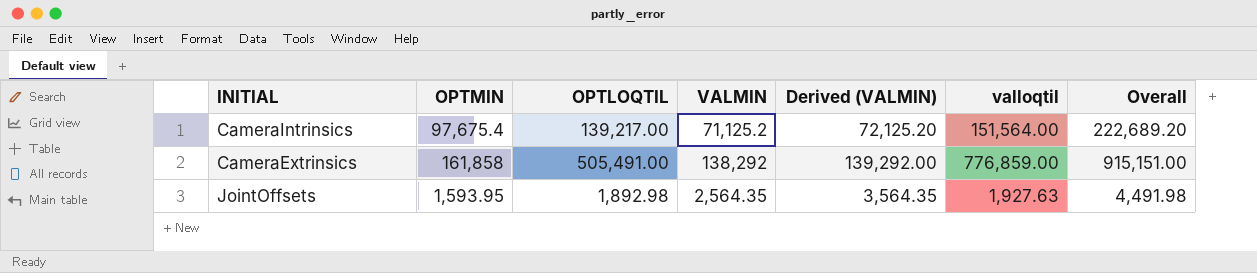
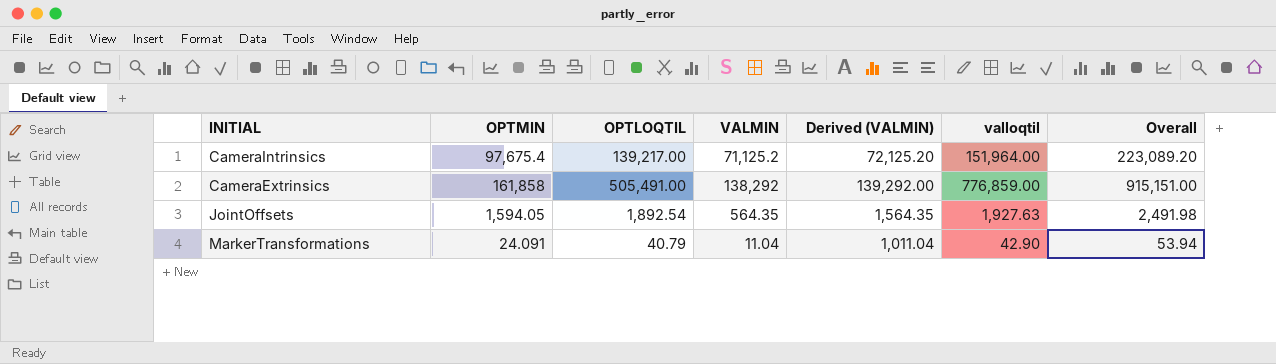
CameraIntrinsics | valloqtil: 151,564.00 -> 151,964.00
CameraIntrinsics | Overall: 222,689.20 -> 223,089.20
JointOffsets | OPTMIN: 1,593.95 -> 1,594.05
JointOffsets | OPTLOQTIL: 1,892.98 -> 1,892.54
JointOffsets | VALMIN: 2,564.35 -> 564.35
JointOffsets | Derived (VALMIN): 3,564.35 -> 1,564.35
JointOffsets | Overall: 4,491.98 -> 2,491.98
row MarkerTransformations: none -> 24.091 | 40.79 | 11.04 | 1,011.04 | 42.90 | 53.94

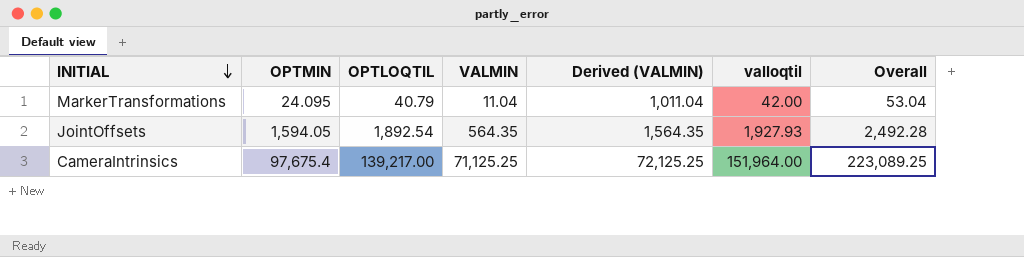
row order: none -> INITIAL descending
row CameraExtrinsics: 161,858 | 505,491.00 | 138,292 | 139,292.00 | 776,859.00 | 915,151.00 -> none
MarkerTransformations | OPTMIN: 24.091 -> 24.095
MarkerTransformations | valloqtil: 42.90 -> 42.00
MarkerTransformations | Overall: 53.94 -> 53.04
JointOffsets | valloqtil: 1,927.63 -> 1,927.93
JointOffsets | Overall: 2,491.98 -> 2,492.28
CameraIntrinsics | VALMIN: 71,125.2 -> 71,125.25
CameraIntrinsics | Derived (VALMIN): 72,125.20 -> 72,125.25
CameraIntrinsics | Overall: 223,089.20 -> 223,089.25

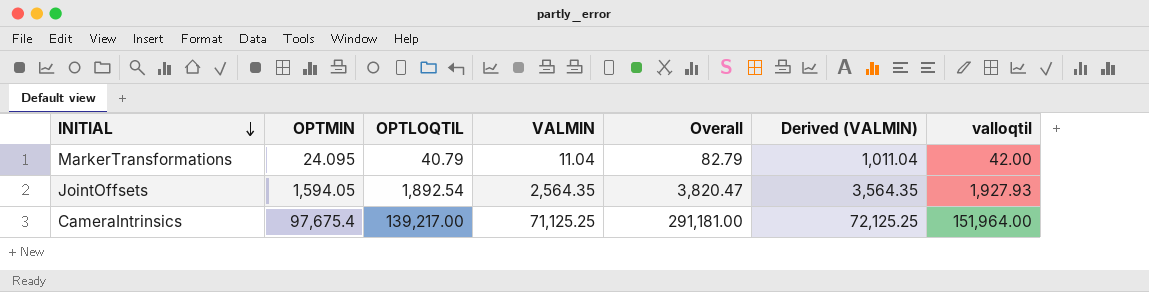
column Overall | formula: [VALMIN] + [valloqtil] -> [OPTLOQTIL] + [valloqtil]
column Overall | position: 7 -> 5
JointOffsets | VALMIN: 564.35 -> 2,564.35
JointOffsets | Derived (VALMIN): 1,564.35 -> 3,564.35

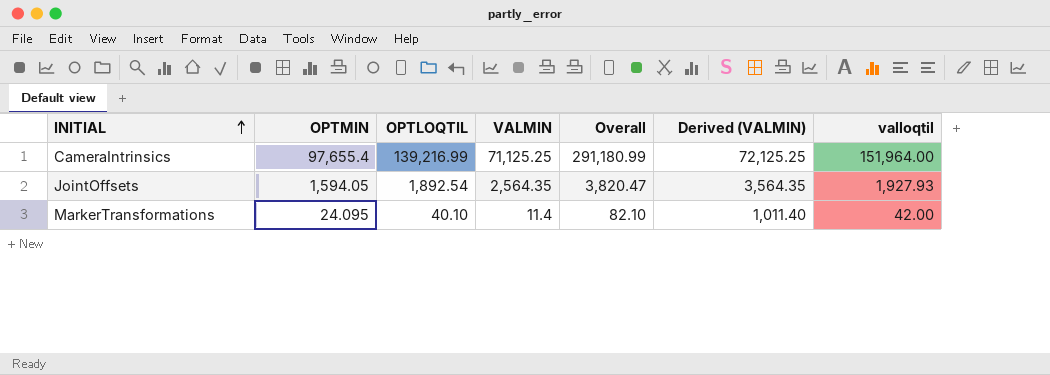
row order: INITIAL descending -> INITIAL ascending
CameraIntrinsics | OPTMIN: 97,675.4 -> 97,655.4
CameraIntrinsics | OPTLOQTIL: 139,217.00 -> 139,216.99
CameraIntrinsics | Overall: 291,181.00 -> 291,180.99
MarkerTransformations | OPTLOQTIL: 40.79 -> 40.10
MarkerTransformations | VALMIN: 11.04 -> 11.4
MarkerTransformations | Overall: 82.79 -> 82.10
MarkerTransformations | Derived (VALMIN): 1,011.04 -> 1,011.40

